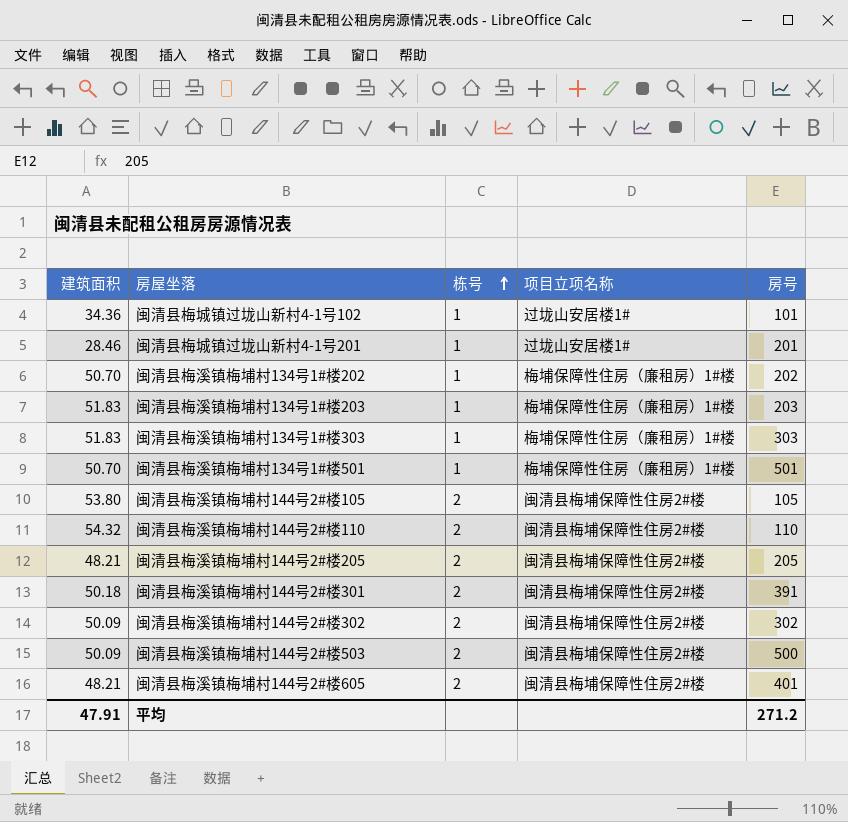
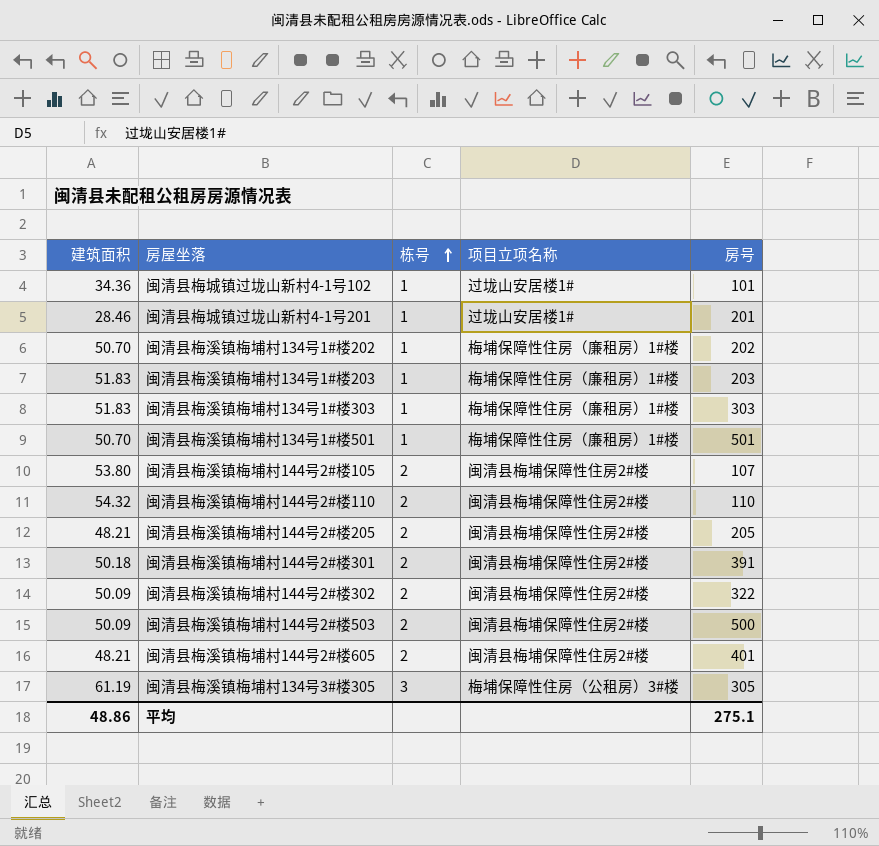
闽清县梅溪镇梅埔村144号2#楼105 | 房号: 105 -> 107
闽清县梅溪镇梅埔村144号2#楼302 | 房号: 302 -> 322
row 闽清县梅溪镇梅埔村134号3#楼305: none -> 61.19 | 3 | 梅埔保障性住房（公租房）3#楼 | 305
平均 | 建筑面积: 47.91 -> 48.86
平均 | 房号: 271.2 -> 275.1

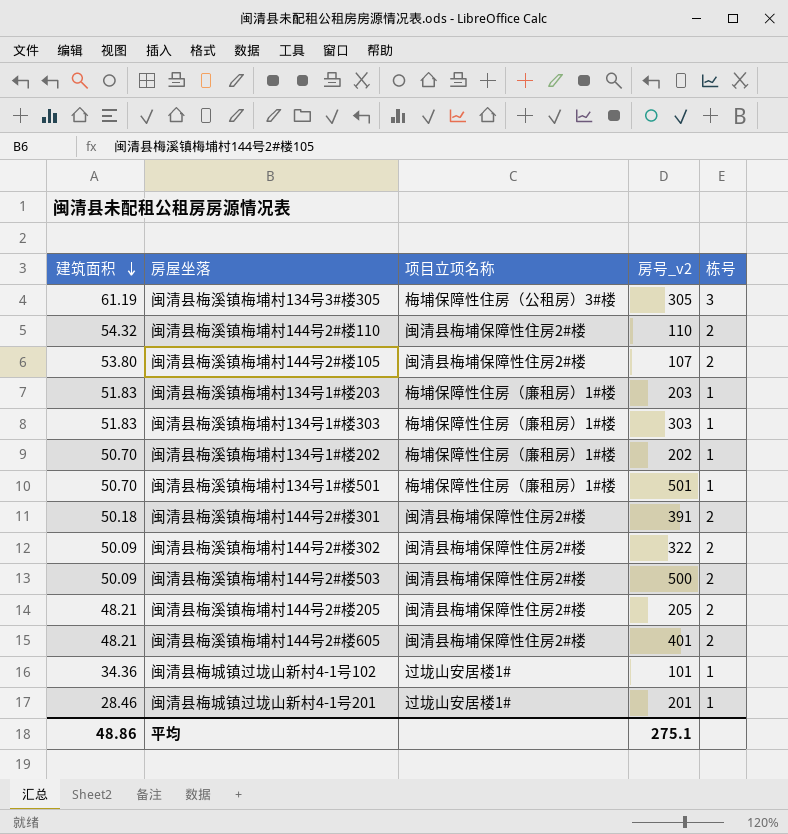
row order: 栋号 ascending -> 建筑面积 descending
column name: 房号 -> 房号_v2
column 栋号 | position: 3 -> 5

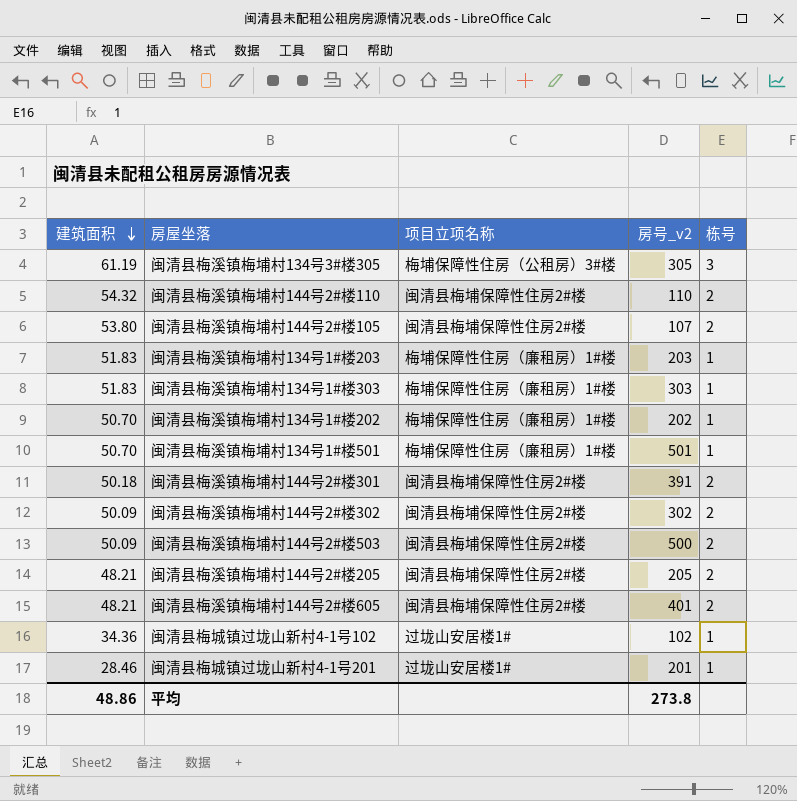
闽清县梅溪镇梅埔村144号2#楼302 | 房号_v2: 322 -> 302
闽清县梅城镇过垅山新村4-1号102 | 房号_v2: 101 -> 102
平均 | 房号_v2: 275.1 -> 273.8

